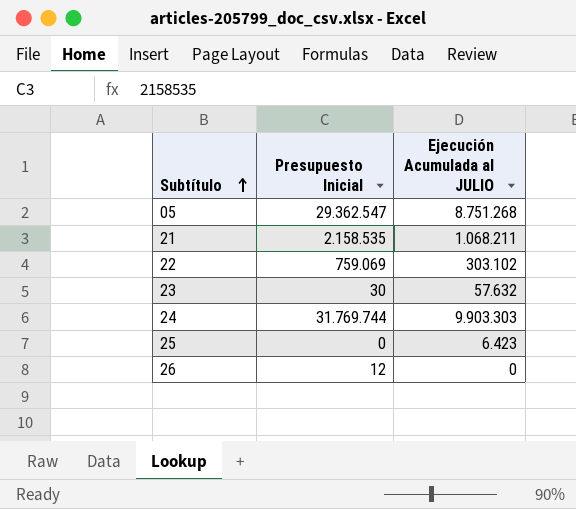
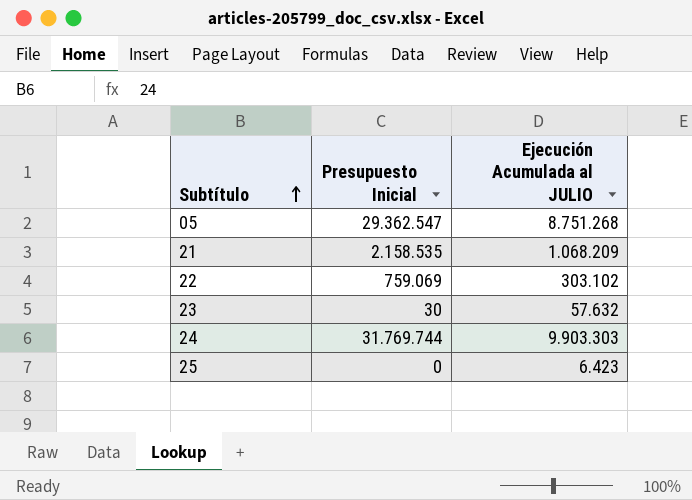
row 26: 12 | 0 -> none
21 | Ejecución Acumulada al JULIO: 1.068.211 -> 1.068.209

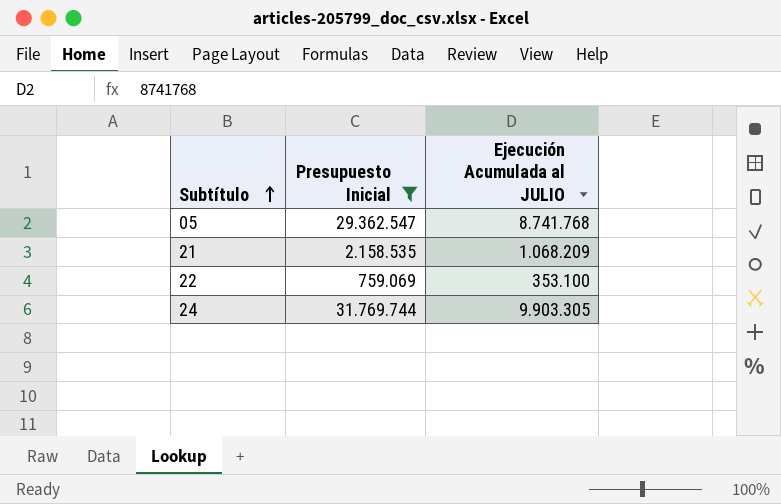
filter: none -> Presupuesto Inicial >= 759.069
05 | Ejecución Acumulada al JULIO: 8.751.268 -> 8.741.768
22 | Ejecución Acumulada al JULIO: 303.102 -> 353.100
24 | Ejecución Acumulada al JULIO: 9.903.303 -> 9.903.305

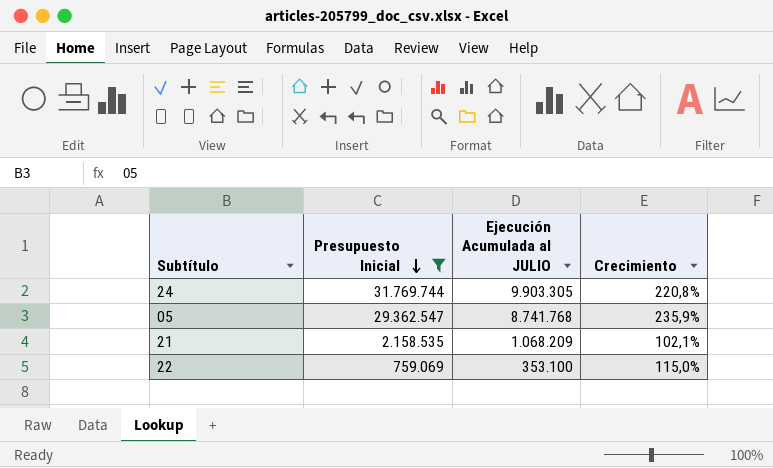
row order: Subtítulo ascending -> Presupuesto Inicial descending
column Crecimiento | formula: none -> ([Presupuesto Inicial] - [Ejecución Acumulada al JULIO]) / [Ejecución Acumulada al JULIO]

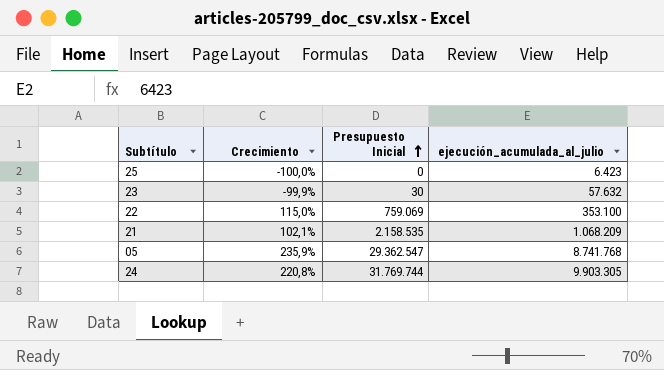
filter: Presupuesto Inicial >= 759.069 -> none
row order: Presupuesto Inicial descending -> Presupuesto Inicial ascending
column Crecimiento | position: 4 -> 2
column name: Ejecución Acumulada al JULIO -> ejecución_acumulada_al_julio

